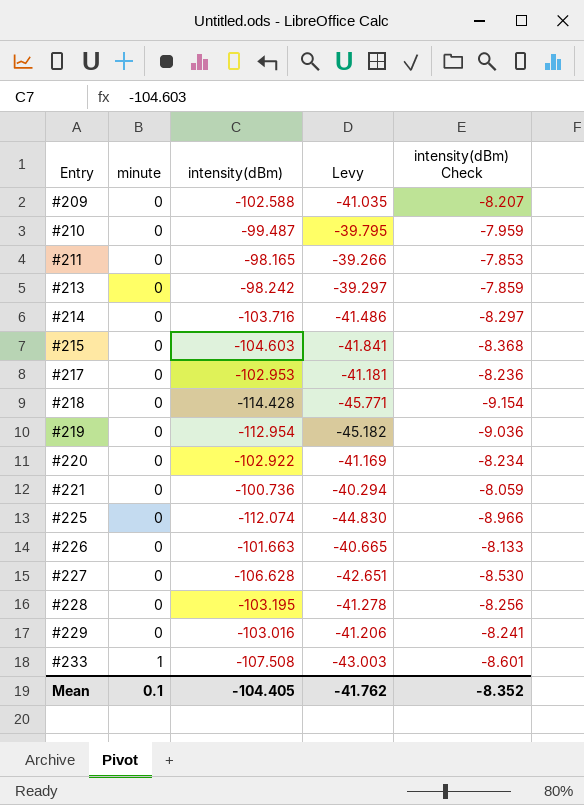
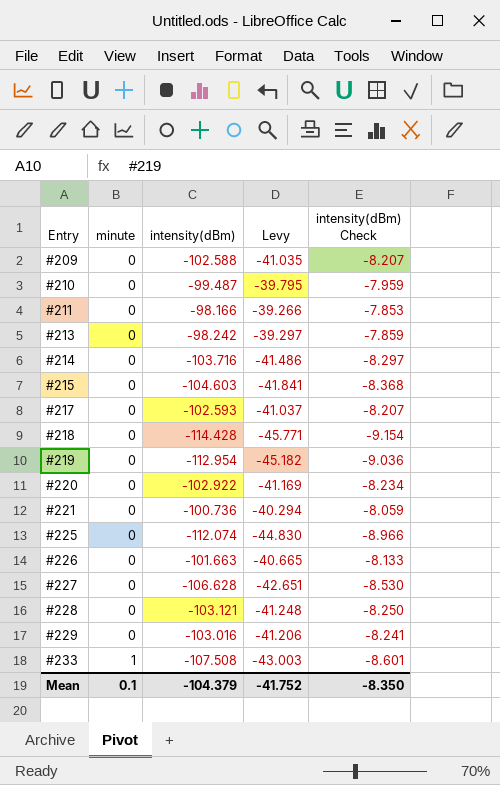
#211 | intensity(dBm): -98.165 -> -98.166
#217 | intensity(dBm): -102.953 -> -102.593
#217 | Levy: -41.181 -> -41.037
#217 | intensity(dBm) Check: -8.236 -> -8.207
#228 | intensity(dBm): -103.195 -> -103.121
#228 | Levy: -41.278 -> -41.248
#228 | intensity(dBm) Check: -8.256 -> -8.250
Mean | intensity(dBm): -104.405 -> -104.379
Mean | Levy: -41.762 -> -41.752
Mean | intensity(dBm) Check: -8.352 -> -8.350

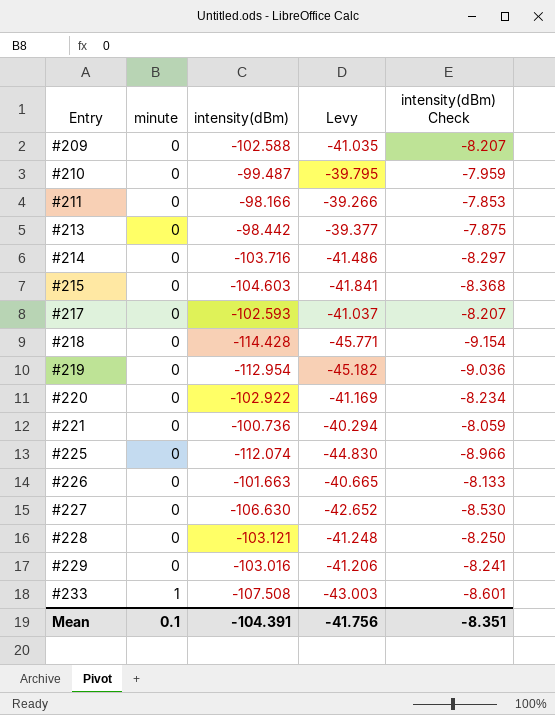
#213 | intensity(dBm): -98.242 -> -98.442
#213 | Levy: -39.297 -> -39.377
#213 | intensity(dBm) Check: -7.859 -> -7.875
#227 | intensity(dBm): -106.628 -> -106.630
#227 | Levy: -42.651 -> -42.652
Mean | intensity(dBm): -104.379 -> -104.391
Mean | Levy: -41.752 -> -41.756
Mean | intensity(dBm) Check: -8.350 -> -8.351

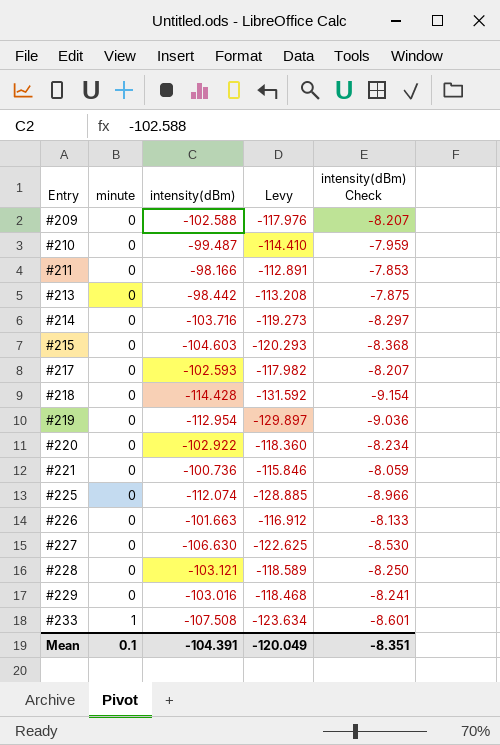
column Levy | formula: [intensity(dBm)] * 0.4 -> [intensity(dBm)] * 1.15
Mean | Levy: -41.756 -> -120.049

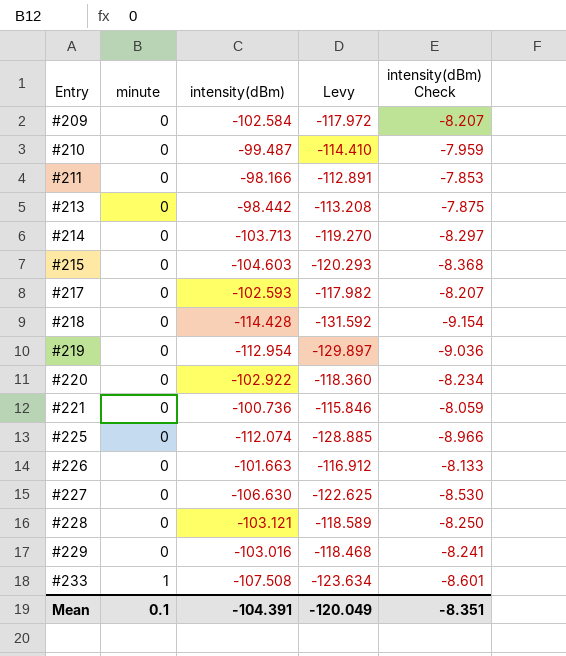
#209 | intensity(dBm): -102.588 -> -102.584
#209 | Levy: -117.976 -> -117.972
#214 | intensity(dBm): -103.716 -> -103.713
#214 | Levy: -119.273 -> -119.270

